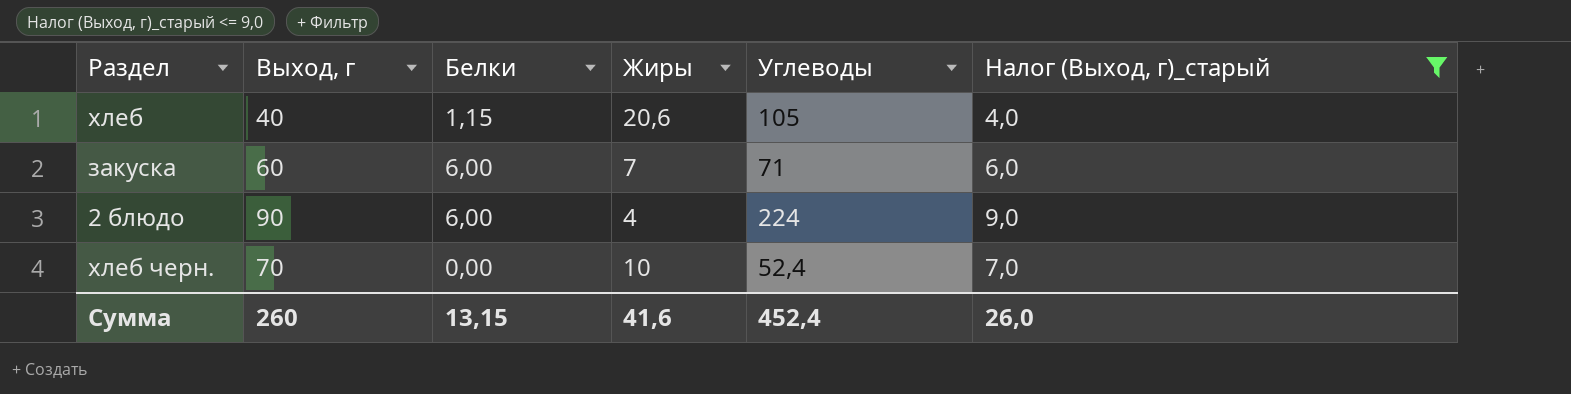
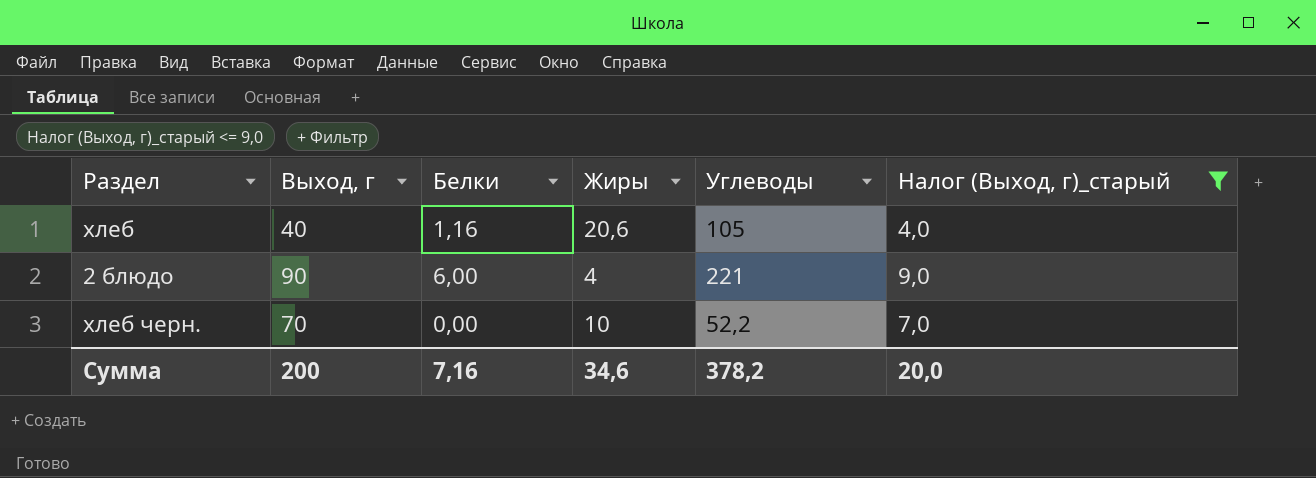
row закуска: 60 | 6,00 | 7 | 71 | 6,0 -> none
хлеб | Белки: 1,15 -> 1,16
2 блюдо | Углеводы: 224 -> 221
хлеб черн. | Углеводы: 52,4 -> 52,2
Сумма | Выход, г: 260 -> 200
Сумма | Белки: 13,15 -> 7,16
Сумма | Жиры: 41,6 -> 34,6
Сумма | Углеводы: 452,4 -> 378,2
Сумма | Налог (Выход, г)_старый: 26,0 -> 20,0

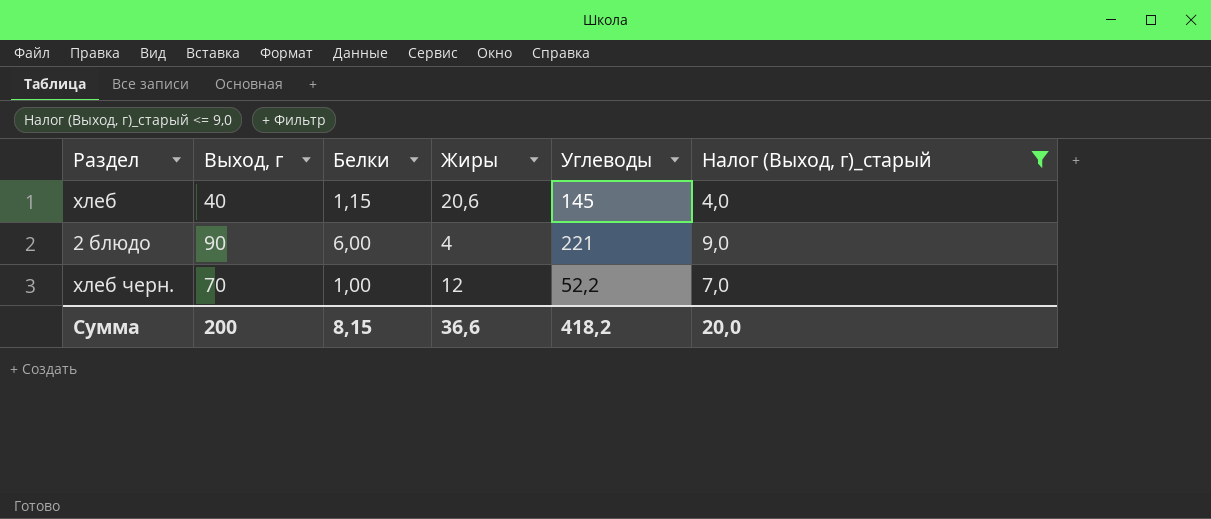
хлеб | Белки: 1,16 -> 1,15
хлеб | Углеводы: 105 -> 145
хлеб черн. | Белки: 0,00 -> 1,00
хлеб черн. | Жиры: 10 -> 12
Сумма | Белки: 7,16 -> 8,15
Сумма | Жиры: 34,6 -> 36,6
Сумма | Углеводы: 378,2 -> 418,2

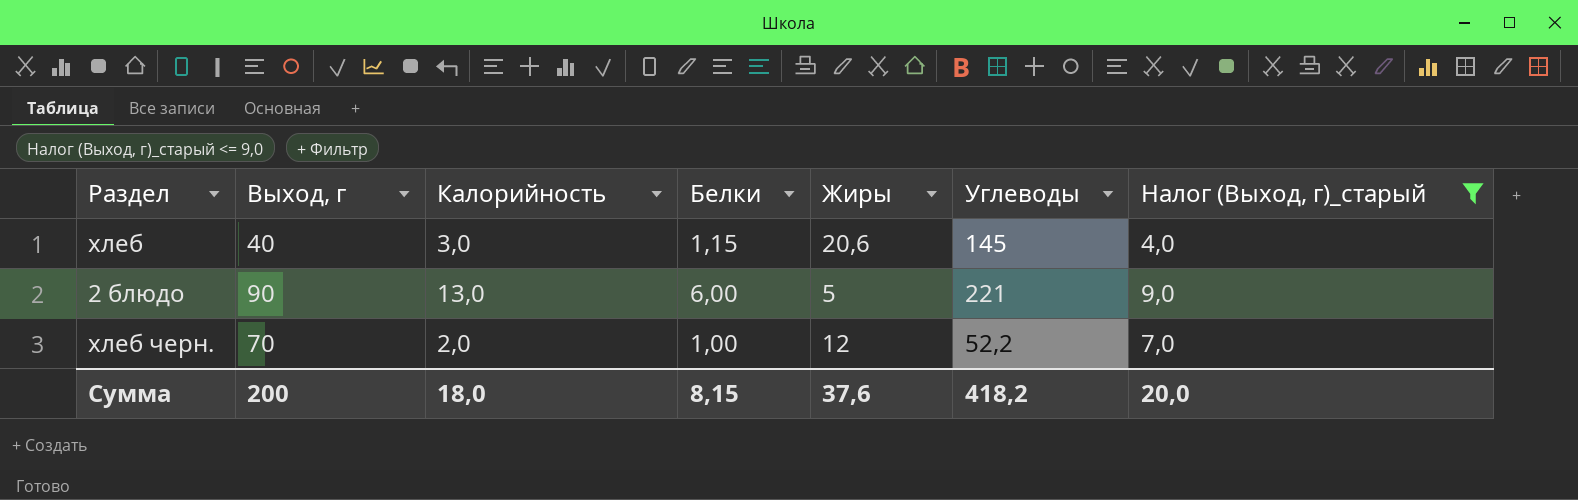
column Калорийность | position: none -> 3
2 блюдо | Жиры: 4 -> 5
Сумма | Жиры: 36,6 -> 37,6

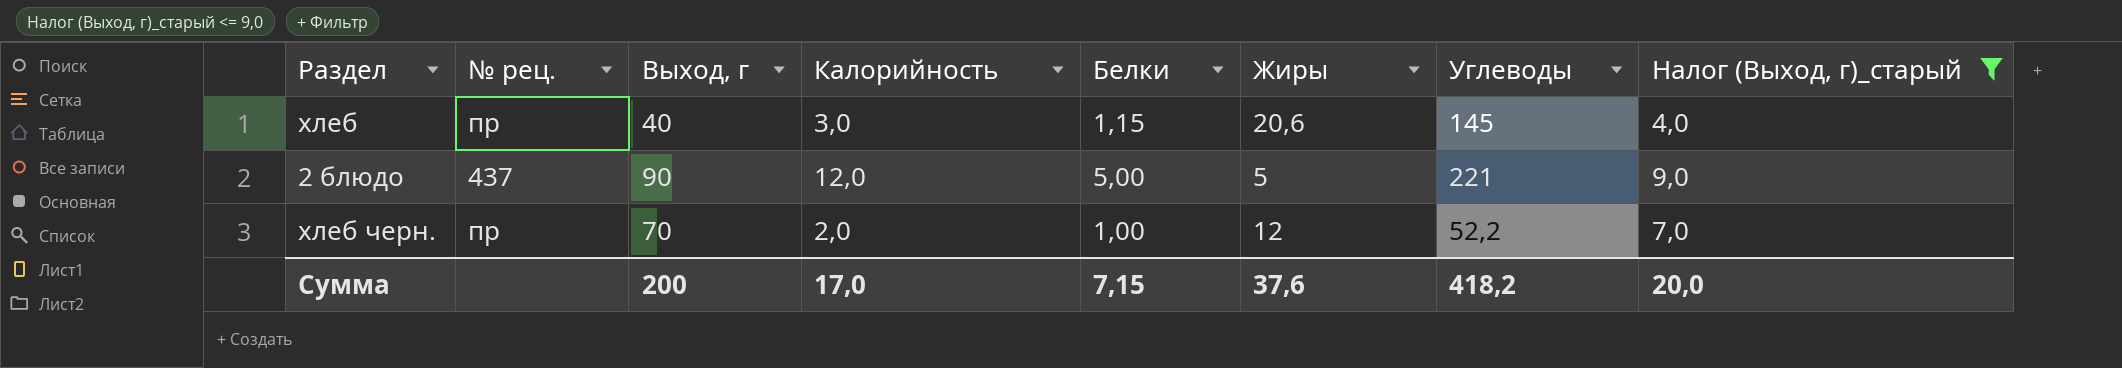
column № рец. | position: none -> 2
2 блюдо | Калорийность: 13,0 -> 12,0
2 блюдо | Белки: 6,00 -> 5,00
Сумма | Калорийность: 18,0 -> 17,0
Сумма | Белки: 8,15 -> 7,15

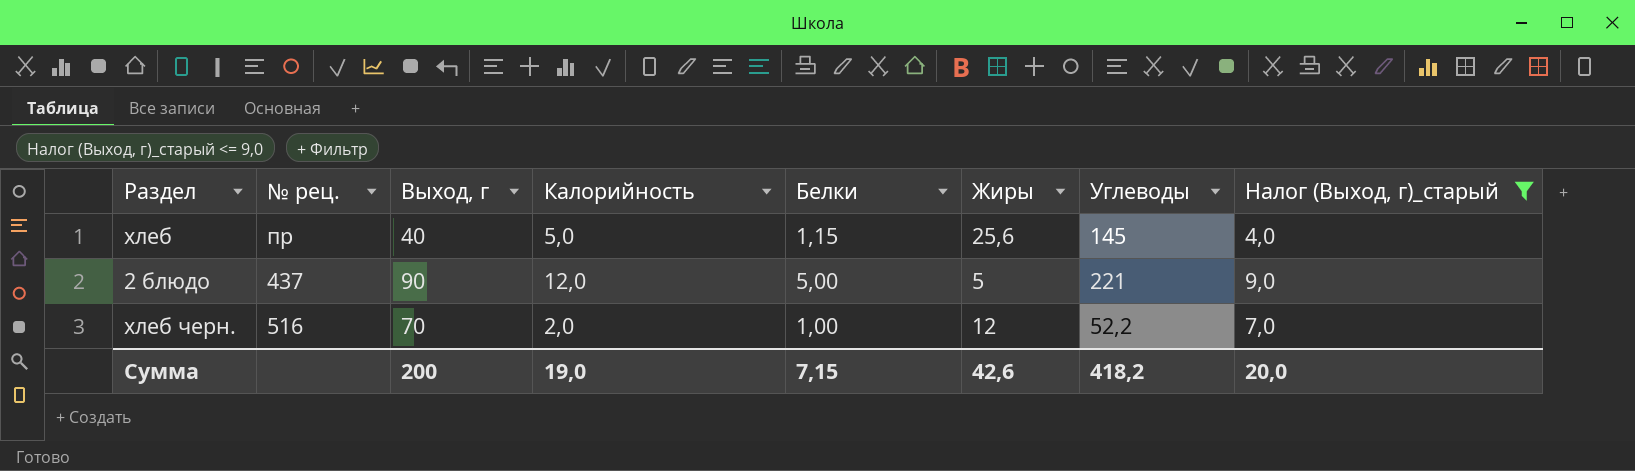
хлеб | Калорийность: 3,0 -> 5,0
хлеб | Жиры: 20,6 -> 25,6
хлеб черн. | № рец.: пр -> 516
Сумма | Калорийность: 17,0 -> 19,0
Сумма | Жиры: 37,6 -> 42,6

